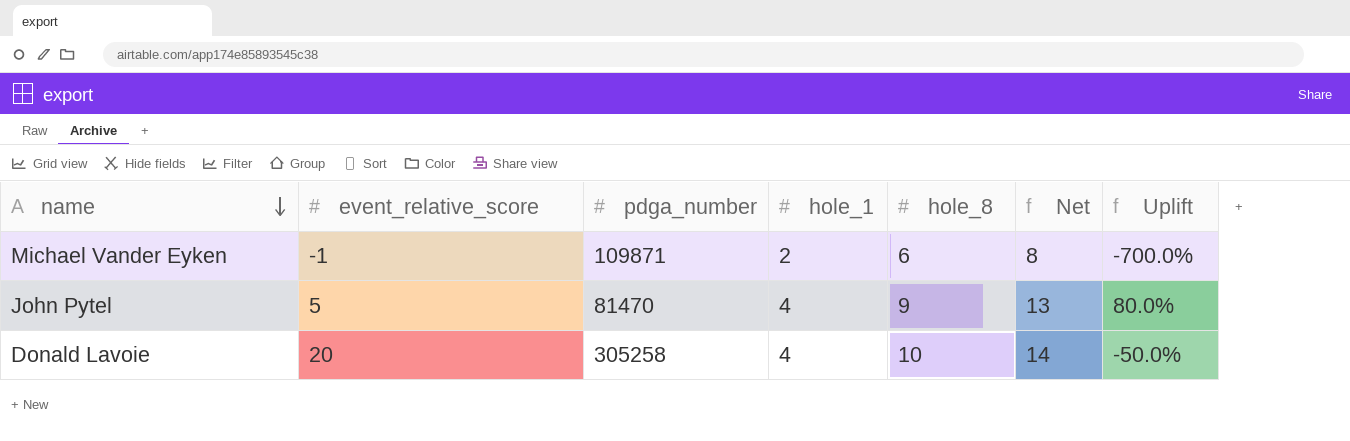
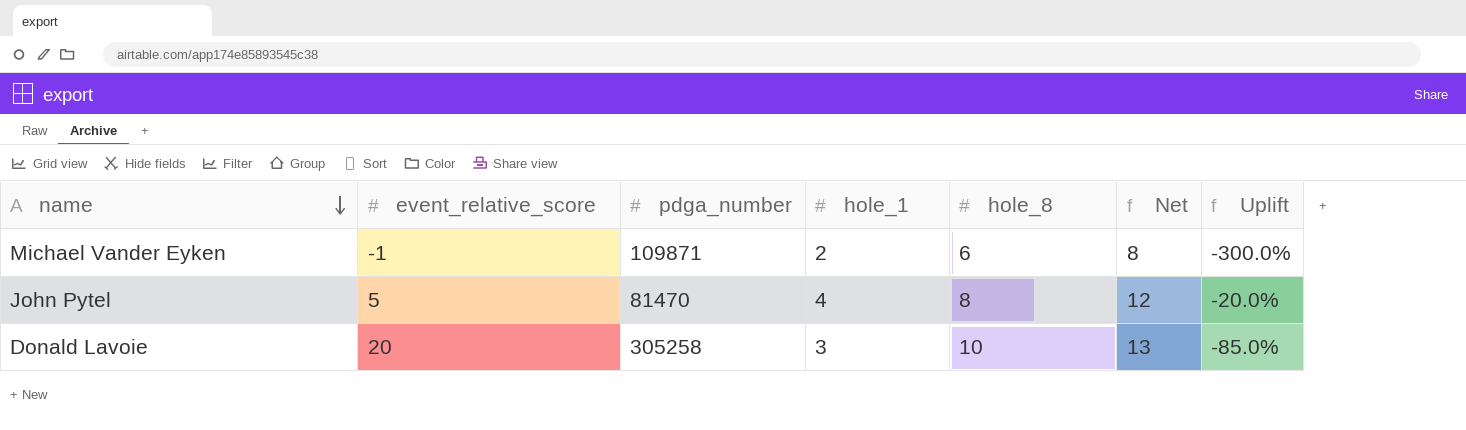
column Uplift | formula: ([hole_8] - [event_relative_score]) / [event_relative_score] -> ([hole_1] - [event_relative_score]) / [event_relative_score]
John Pytel | hole_8: 9 -> 8
John Pytel | Net: 13 -> 12
Donald Lavoie | hole_1: 4 -> 3
Donald Lavoie | Net: 14 -> 13

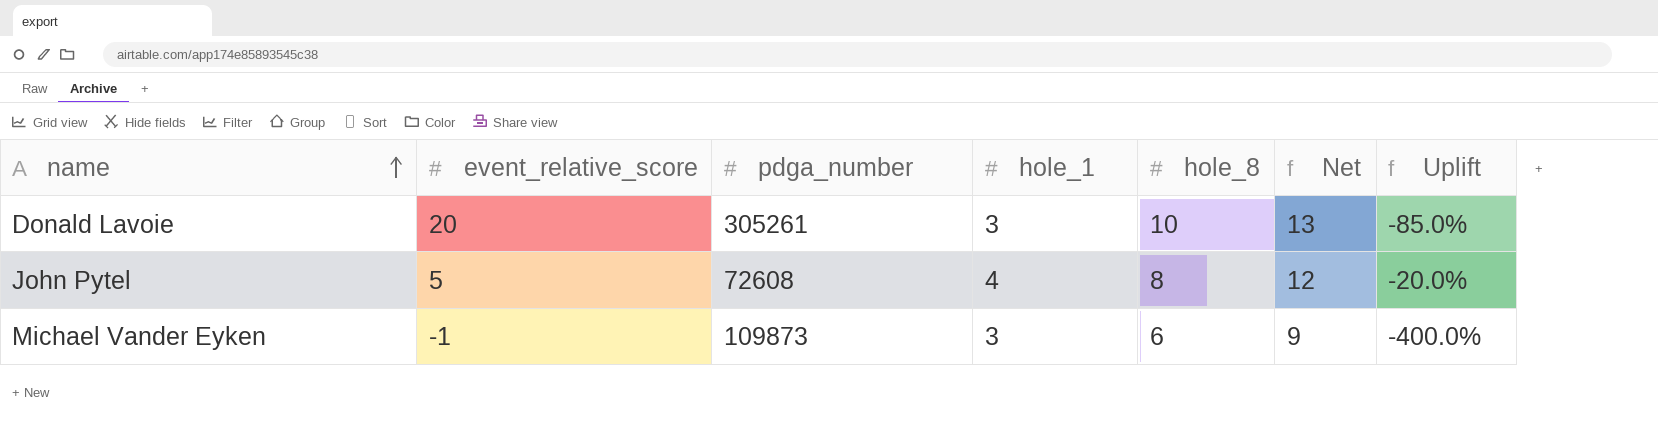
row order: name descending -> name ascending
Donald Lavoie | pdga_number: 305258 -> 305261
John Pytel | pdga_number: 81470 -> 72608
Michael Vander Eyken | pdga_number: 109871 -> 109873
Michael Vander Eyken | hole_1: 2 -> 3
Michael Vander Eyken | Net: 8 -> 9
Michael Vander Eyken | Uplift: -300.0% -> -400.0%

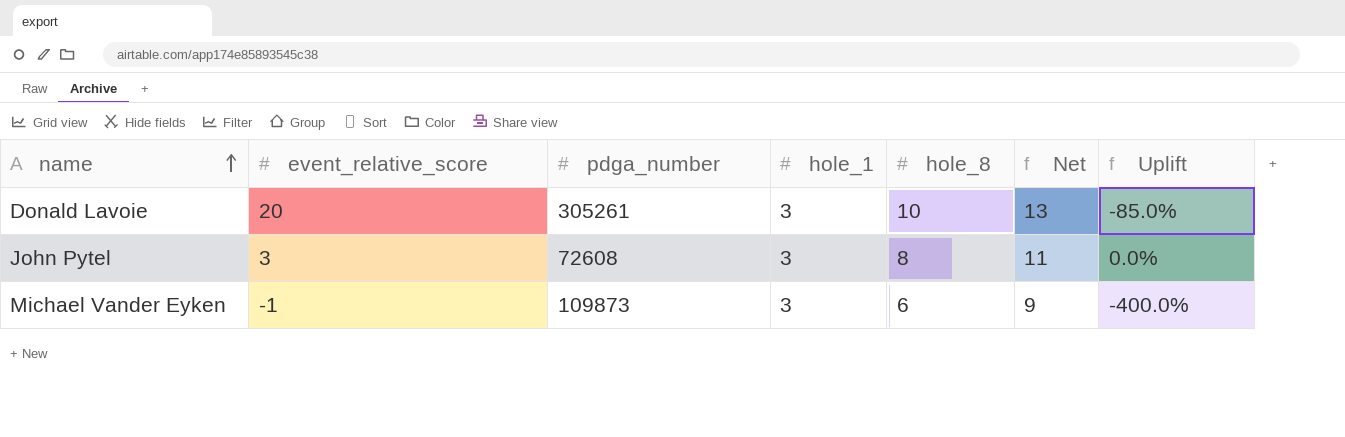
John Pytel | event_relative_score: 5 -> 3
John Pytel | hole_1: 4 -> 3
John Pytel | Net: 12 -> 11
John Pytel | Uplift: -20.0% -> 0.0%

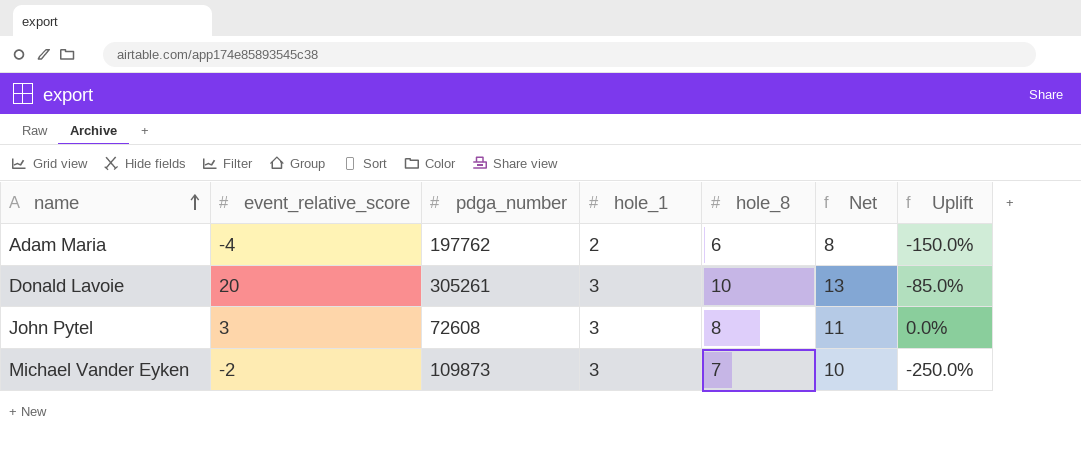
row Adam Maria: none -> -4 | 197762 | 2 | 6 | 8 | -150.0%
Michael Vander Eyken | event_relative_score: -1 -> -2
Michael Vander Eyken | hole_8: 6 -> 7
Michael Vander Eyken | Net: 9 -> 10
Michael Vander Eyken | Uplift: -400.0% -> -250.0%

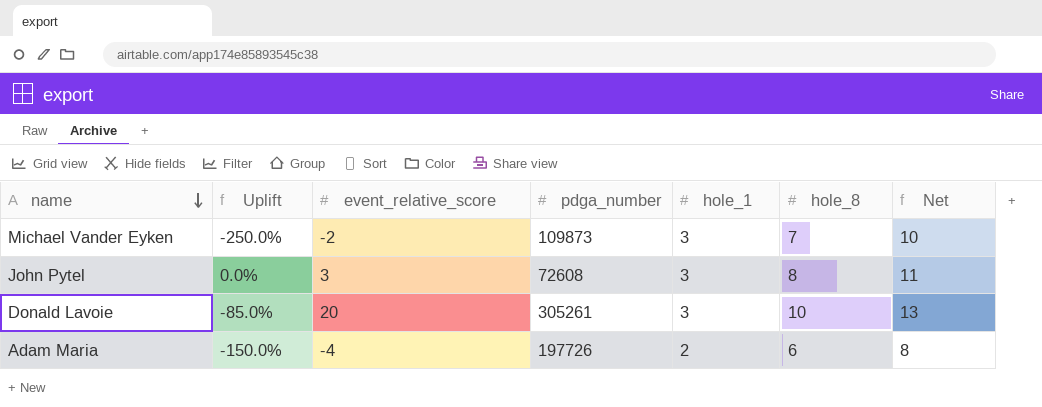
row order: name ascending -> name descending
column Uplift | position: 7 -> 2
Adam Maria | pdga_number: 197762 -> 197726

